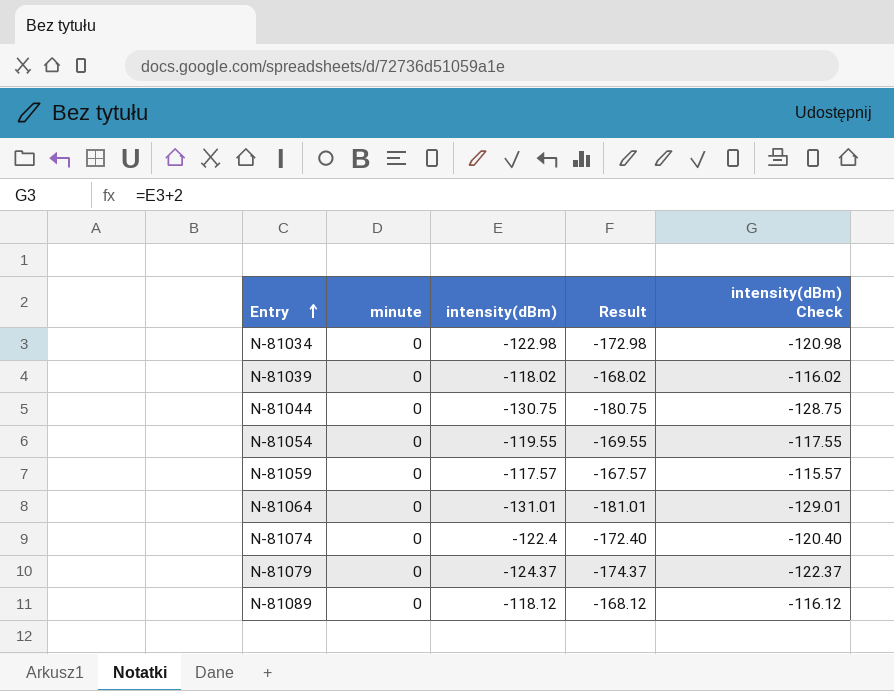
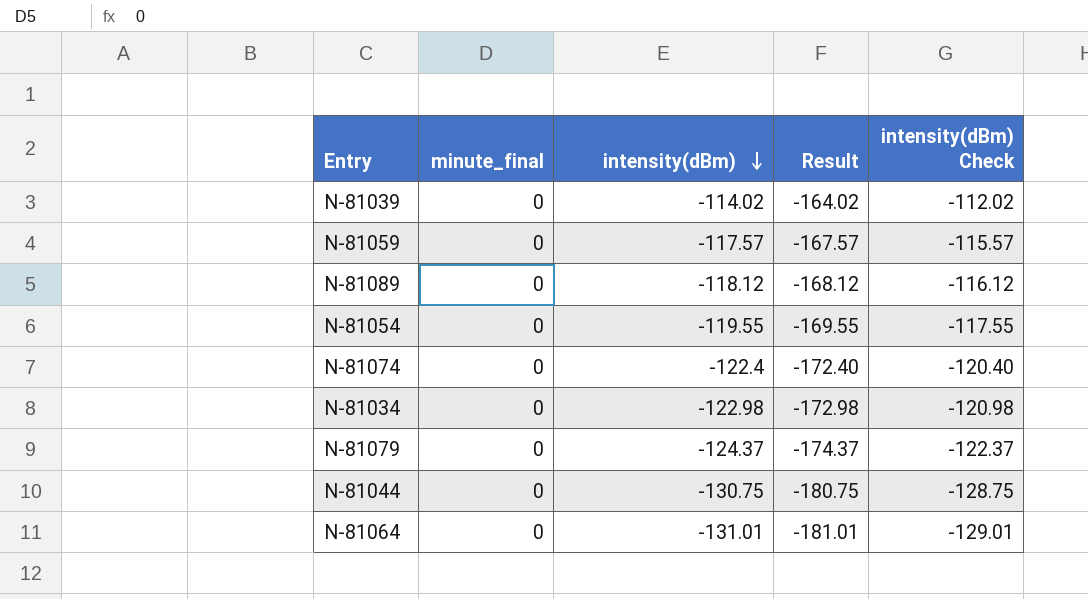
row order: Entry ascending -> intensity(dBm) descending
column name: minute -> minute_final
N-81039 | intensity(dBm): -118.02 -> -114.02
N-81039 | Result: -168.02 -> -164.02
N-81039 | intensity(dBm) Check: -116.02 -> -112.02

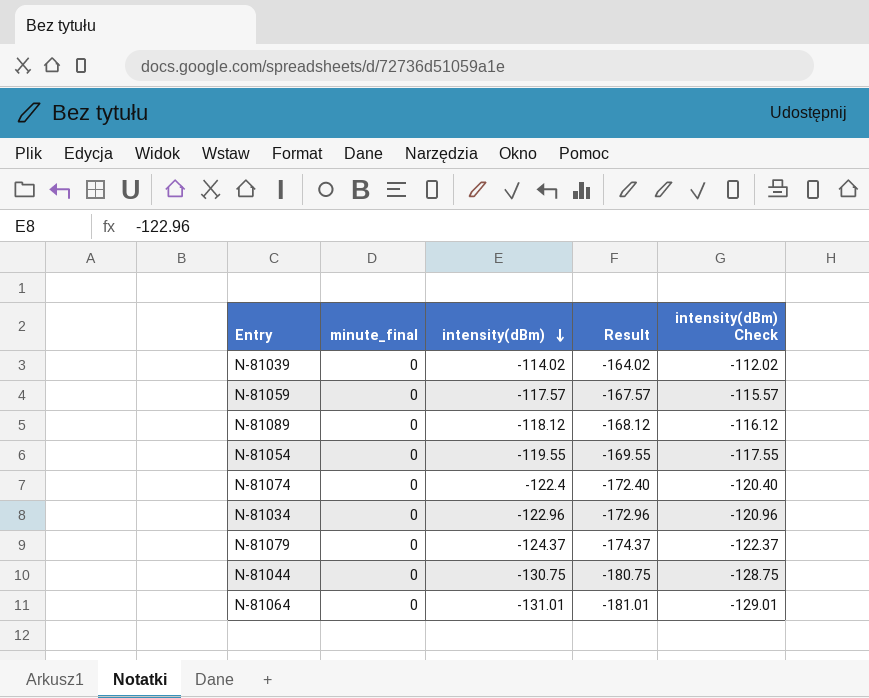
N-81034 | intensity(dBm): -122.98 -> -122.96
N-81034 | Result: -172.98 -> -172.96
N-81034 | intensity(dBm) Check: -120.98 -> -120.96

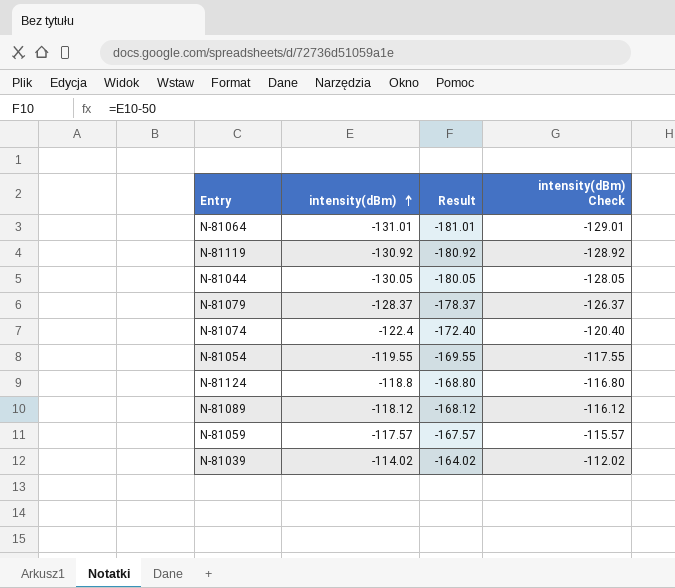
row order: intensity(dBm) descending -> intensity(dBm) ascending
column minute_final | position: 2 -> none
row N-81034: 0 | -122.96 | -172.96 | -120.96 -> none
row N-81119: none -> -130.92 | -180.92 | -128.92
N-81044 | intensity(dBm): -130.75 -> -130.05
N-81044 | Result: -180.75 -> -180.05
N-81044 | intensity(dBm) Check: -128.75 -> -128.05
N-81079 | intensity(dBm): -124.37 -> -128.37
N-81079 | Result: -174.37 -> -178.37
N-81079 | intensity(dBm) Check: -122.37 -> -126.37
row N-81124: none -> -118.8 | -168.80 | -116.80

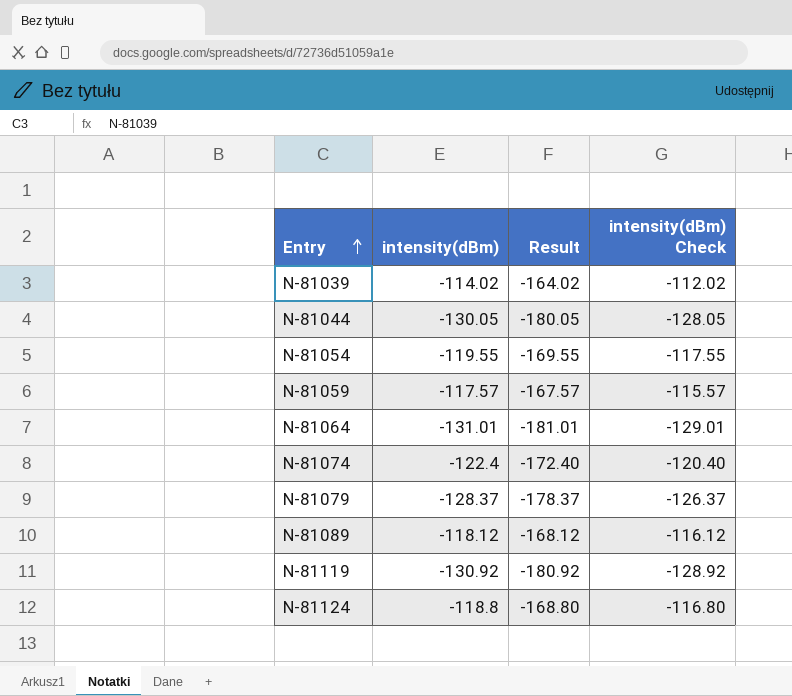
row order: intensity(dBm) ascending -> Entry ascending

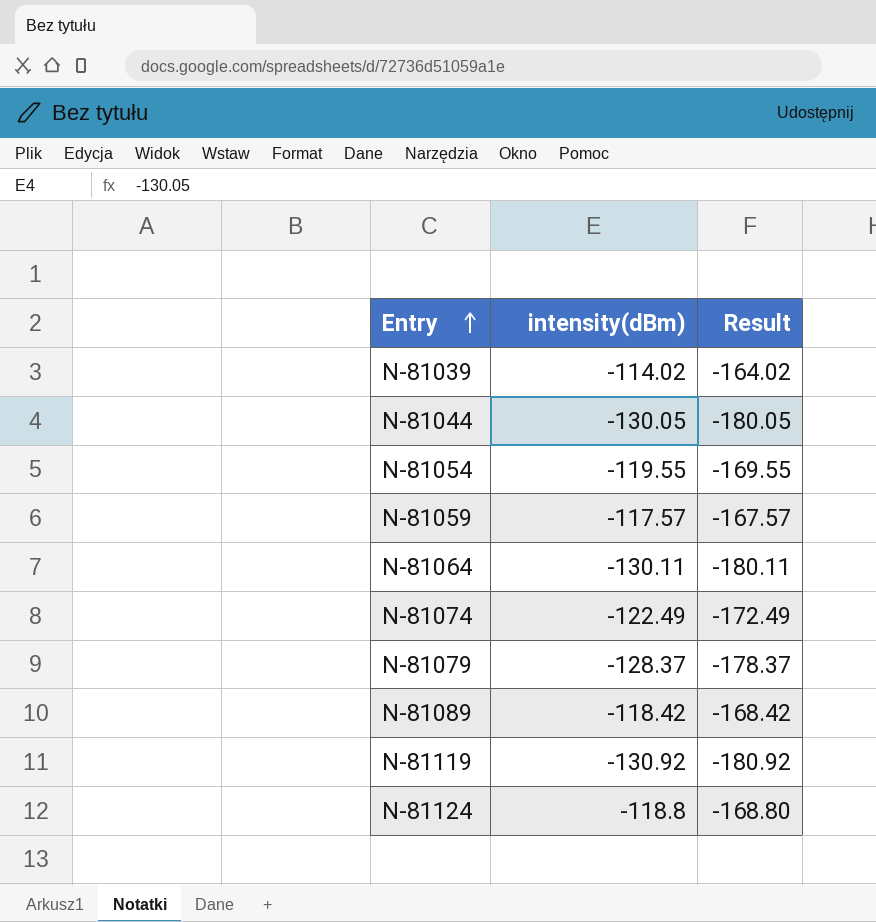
column intensity(dBm) Check | formula: [intensity(dBm)] + 2 -> none
N-81064 | intensity(dBm): -131.01 -> -130.11
N-81064 | Result: -181.01 -> -180.11
N-81074 | intensity(dBm): -122.4 -> -122.49
N-81074 | Result: -172.40 -> -172.49
N-81089 | intensity(dBm): -118.12 -> -118.42
N-81089 | Result: -168.12 -> -168.42

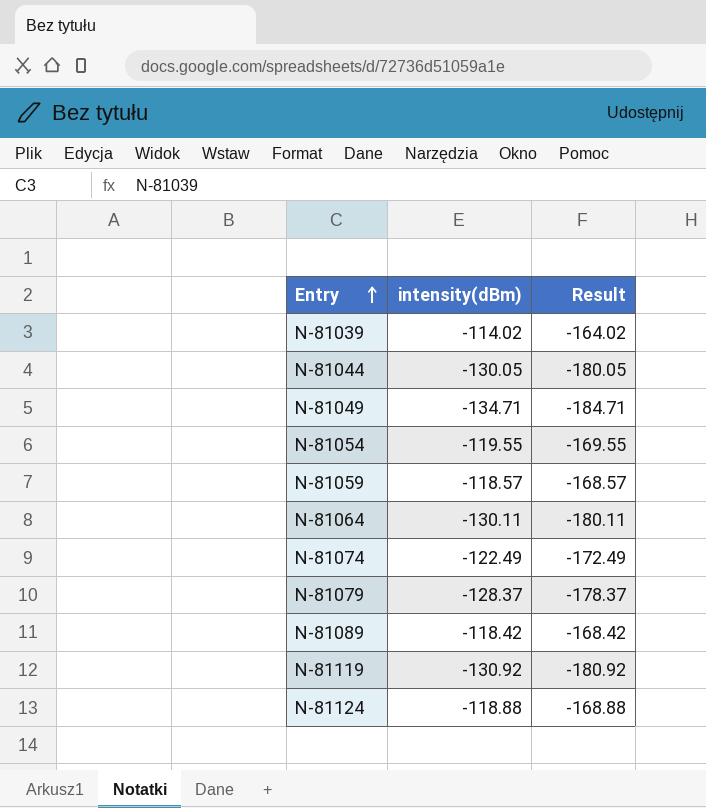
row N-81049: none -> -134.71 | -184.71
N-81059 | intensity(dBm): -117.57 -> -118.57
N-81059 | Result: -167.57 -> -168.57
N-81124 | intensity(dBm): -118.8 -> -118.88
N-81124 | Result: -168.80 -> -168.88

